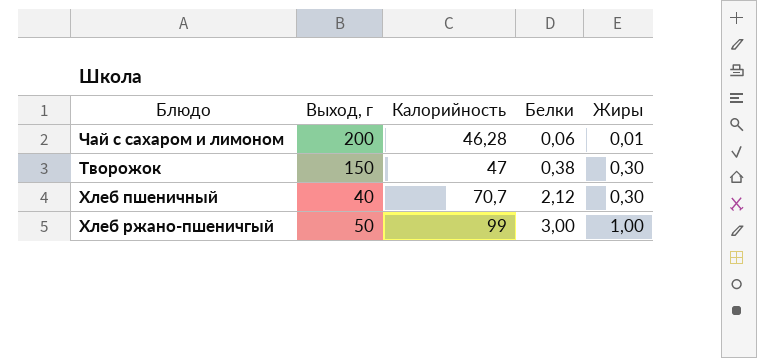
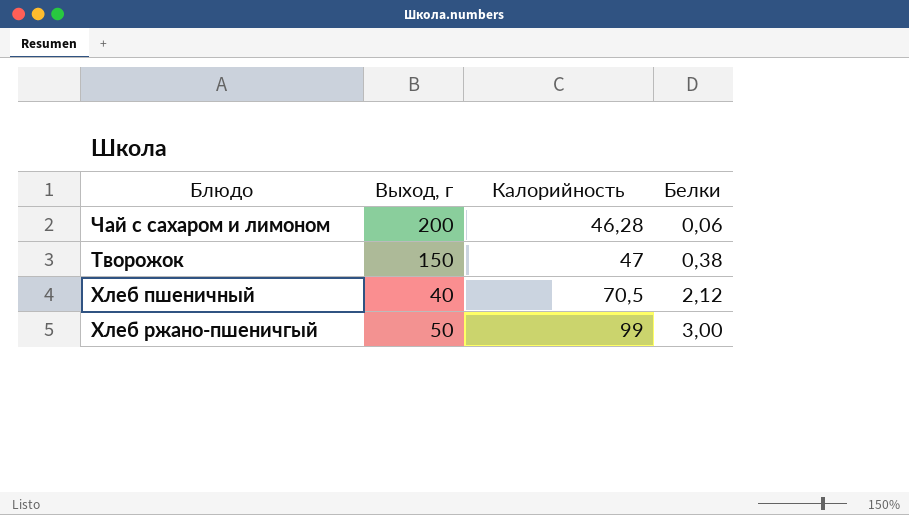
column Жиры | position: 5 -> none
Хлеб пшеничный | Калорийность: 70,7 -> 70,5

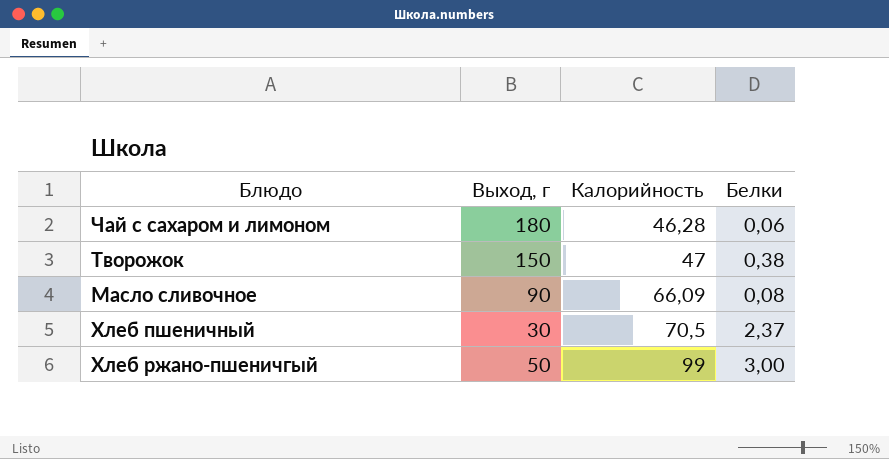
Чай с сахаром и лимоном | Выход, г: 200 -> 180
row Масло сливочное: none -> 90 | 66,09 | 0,08
Хлеб пшеничный | Выход, г: 40 -> 30
Хлеб пшеничный | Белки: 2,12 -> 2,37

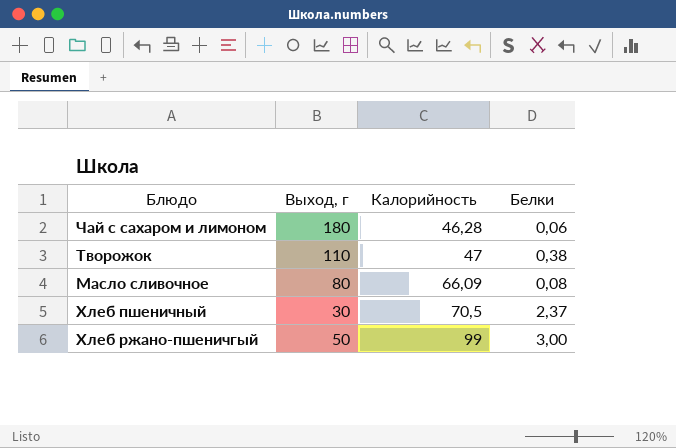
Творожок | Выход, г: 150 -> 110
Масло сливочное | Выход, г: 90 -> 80

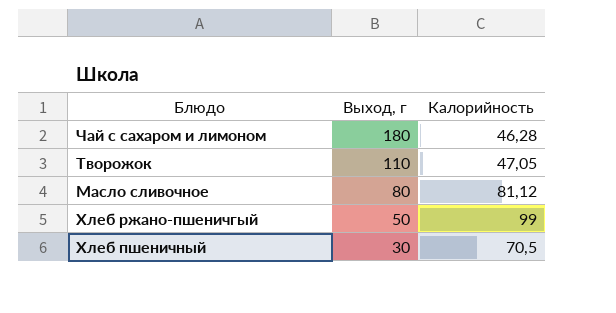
row order: Калорийность ascending -> Выход, г descending
column Белки | position: 4 -> none
Творожок | Калорийность: 47 -> 47,05
Масло сливочное | Калорийность: 66,09 -> 81,12

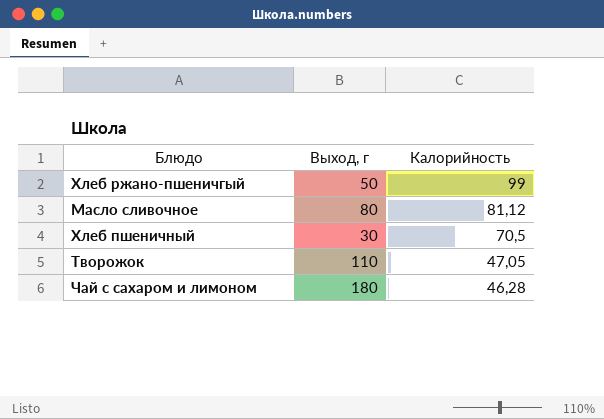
row order: Выход, г descending -> Калорийность descending

